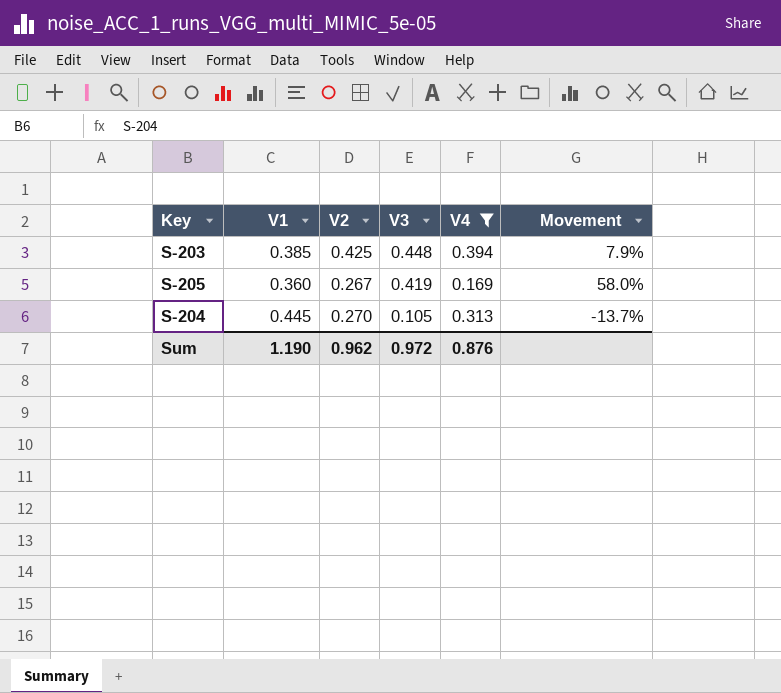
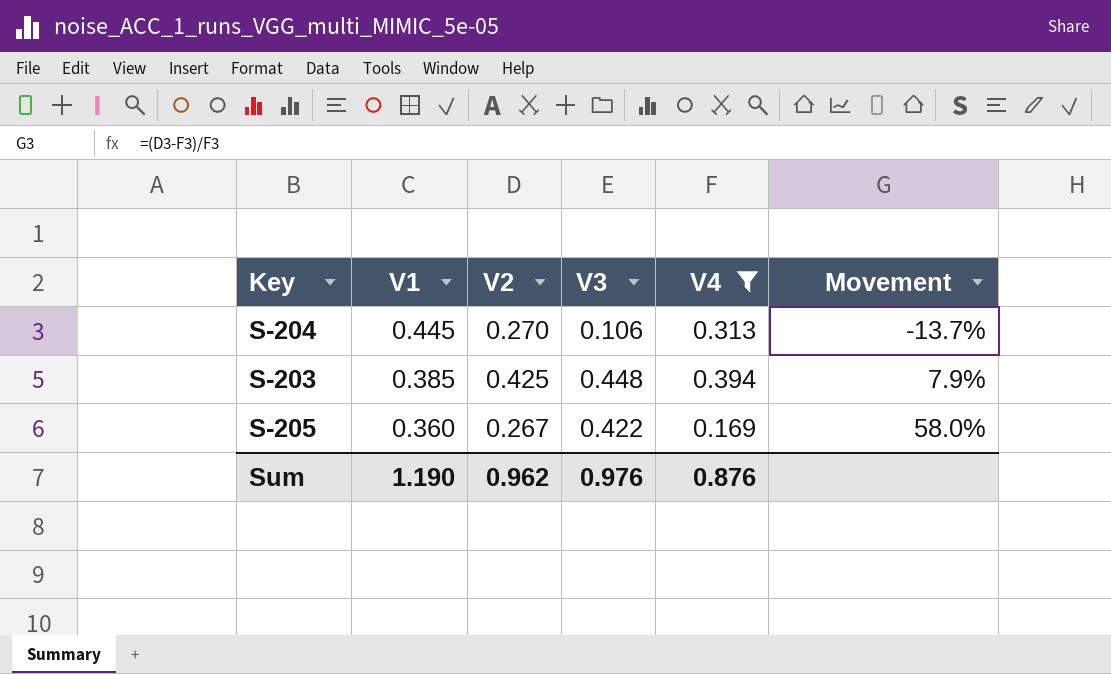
row order: V3 descending -> V1 descending
S-204 | V3: 0.105 -> 0.106
S-205 | V3: 0.419 -> 0.422
Sum | V3: 0.972 -> 0.976

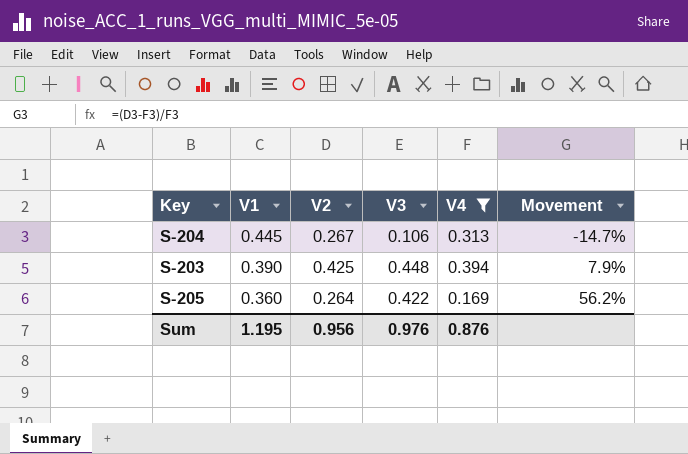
S-204 | V2: 0.270 -> 0.267
S-204 | Movement: -13.7% -> -14.7%
S-203 | V1: 0.385 -> 0.390
S-205 | V2: 0.267 -> 0.264
S-205 | Movement: 58.0% -> 56.2%
Sum | V1: 1.190 -> 1.195
Sum | V2: 0.962 -> 0.956

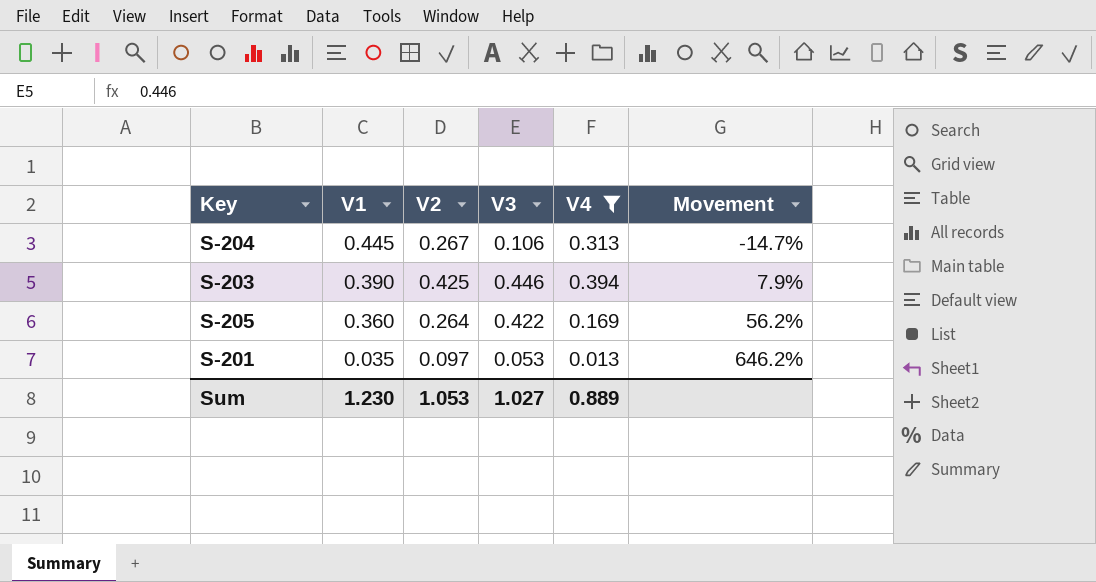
S-203 | V3: 0.448 -> 0.446
row S-201: none -> 0.035 | 0.097 | 0.053 | 0.013 | 646.2%
Sum | V1: 1.195 -> 1.230
Sum | V2: 0.956 -> 1.053
Sum | V3: 0.976 -> 1.027
Sum | V4: 0.876 -> 0.889

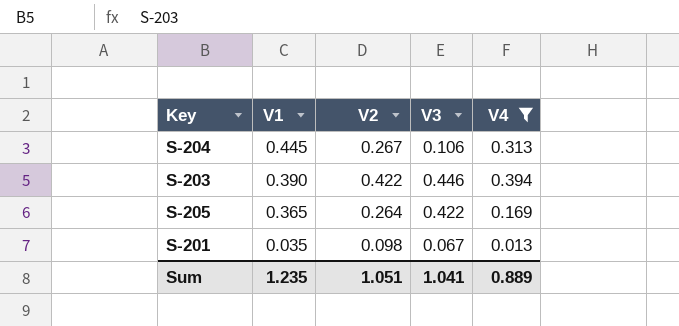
column Movement | formula: ([V2] - [V4]) / [V4] -> none
S-203 | V2: 0.425 -> 0.422
S-205 | V1: 0.360 -> 0.365
S-201 | V2: 0.097 -> 0.098
S-201 | V3: 0.053 -> 0.067
Sum | V1: 1.230 -> 1.235
Sum | V2: 1.053 -> 1.051
Sum | V3: 1.027 -> 1.041

